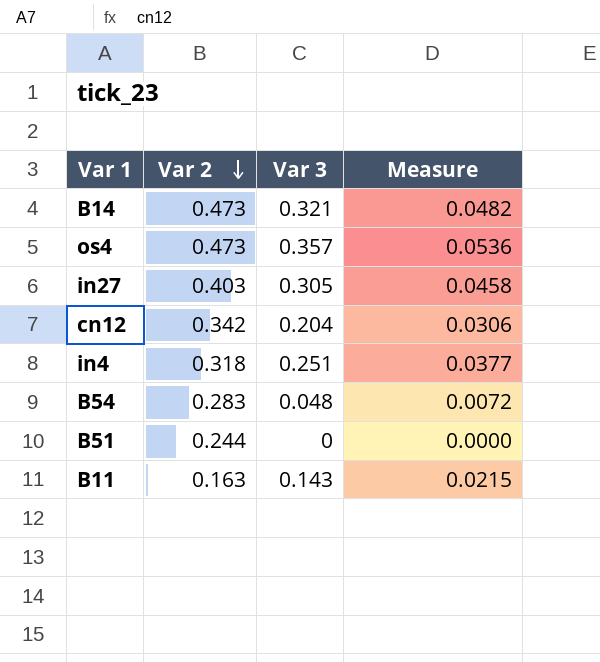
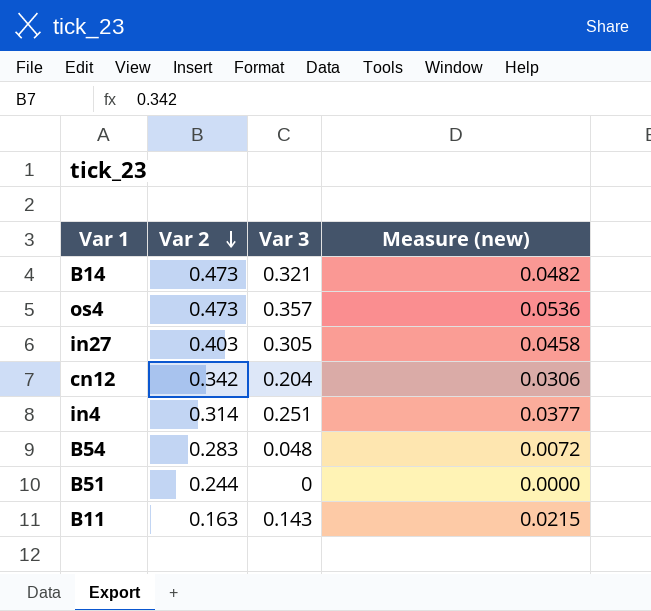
column name: Measure -> Measure (new)
in4 | Var 2: 0.318 -> 0.314

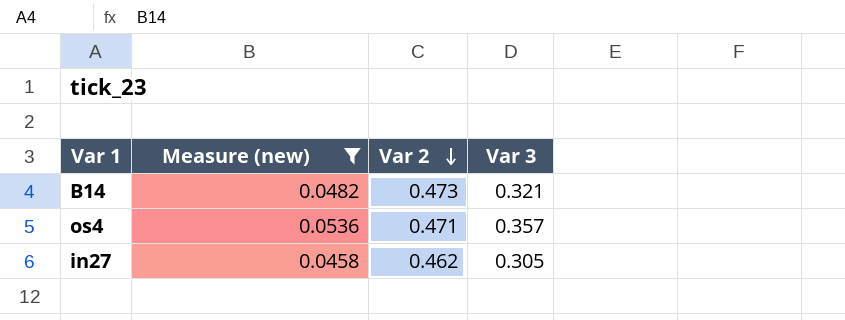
filter: none -> Measure (new) >= 0.0458
column Measure (new) | position: 4 -> 2
os4 | Var 2: 0.473 -> 0.471
in27 | Var 2: 0.403 -> 0.462

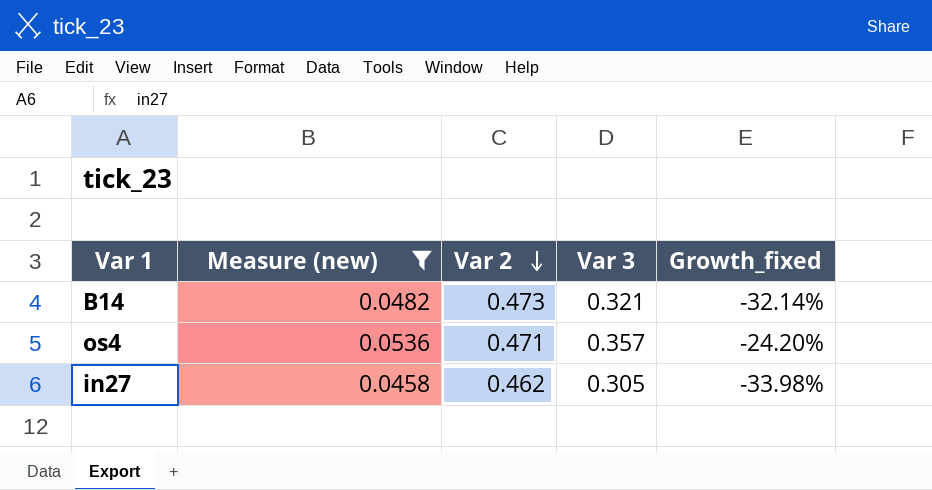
column Growth_fixed | formula: none -> ([Var 3] - [Var 2]) / [Var 2]

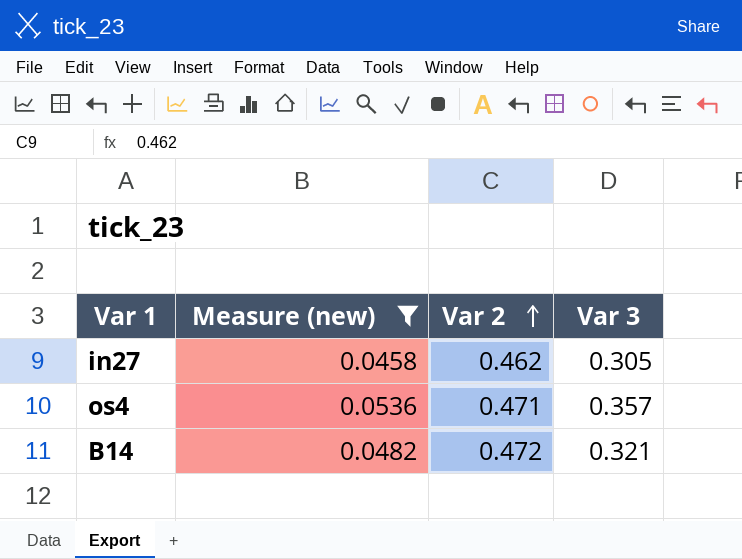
row order: Var 2 descending -> Var 2 ascending
column Growth_fixed | formula: ([Var 3] - [Var 2]) / [Var 2] -> none
B14 | Var 2: 0.473 -> 0.472

